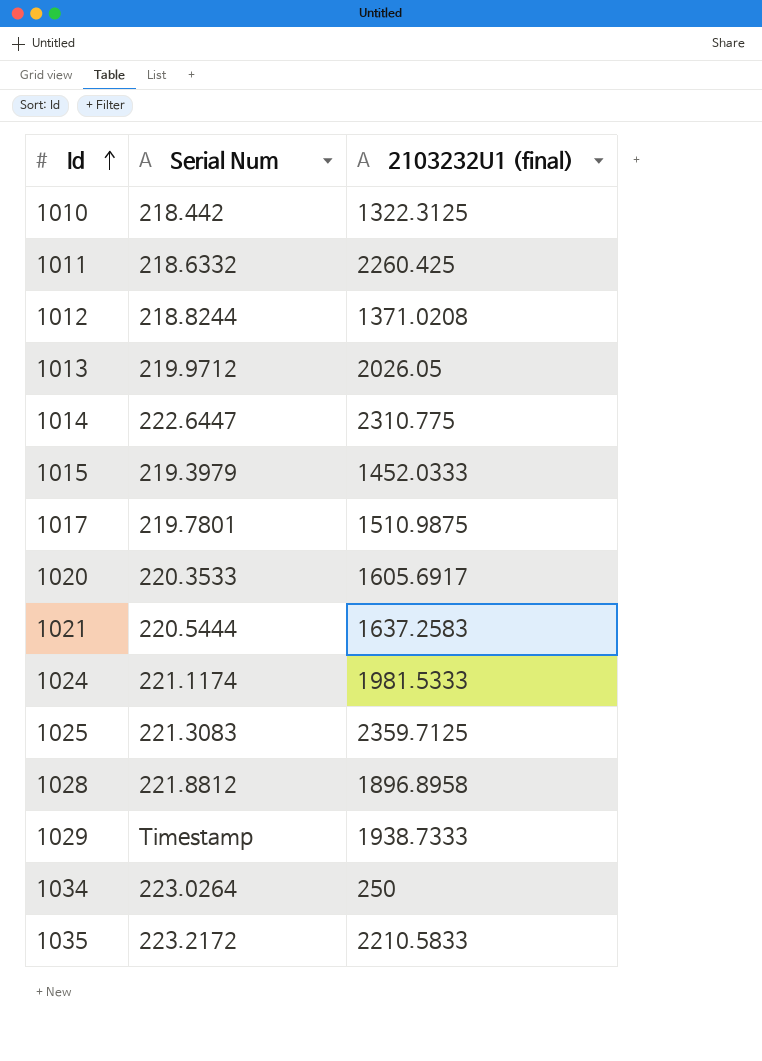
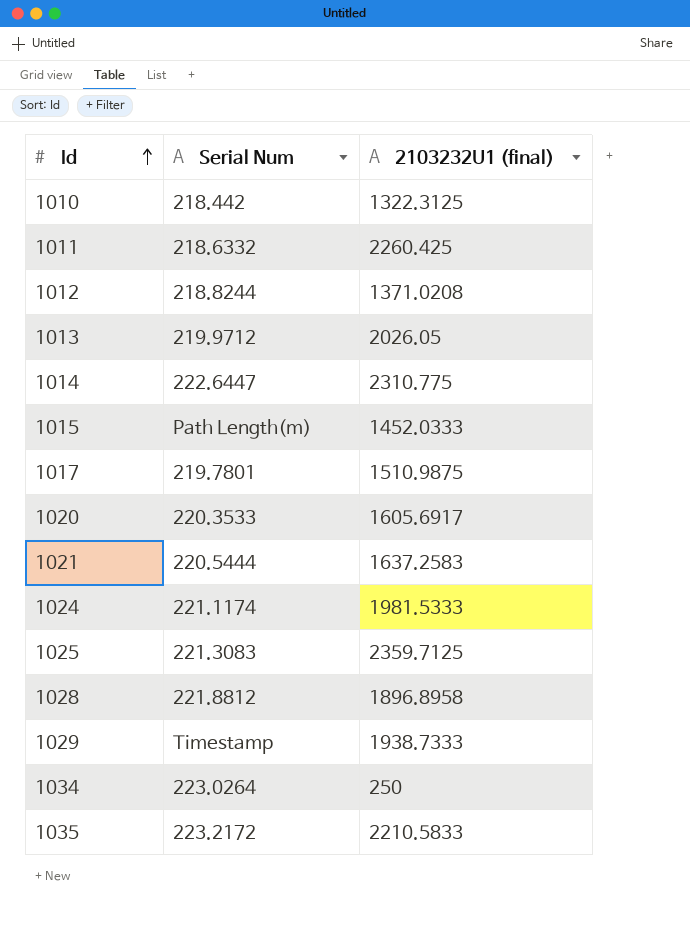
1015 | Serial Num: 219.3979 -> Path Length(m)

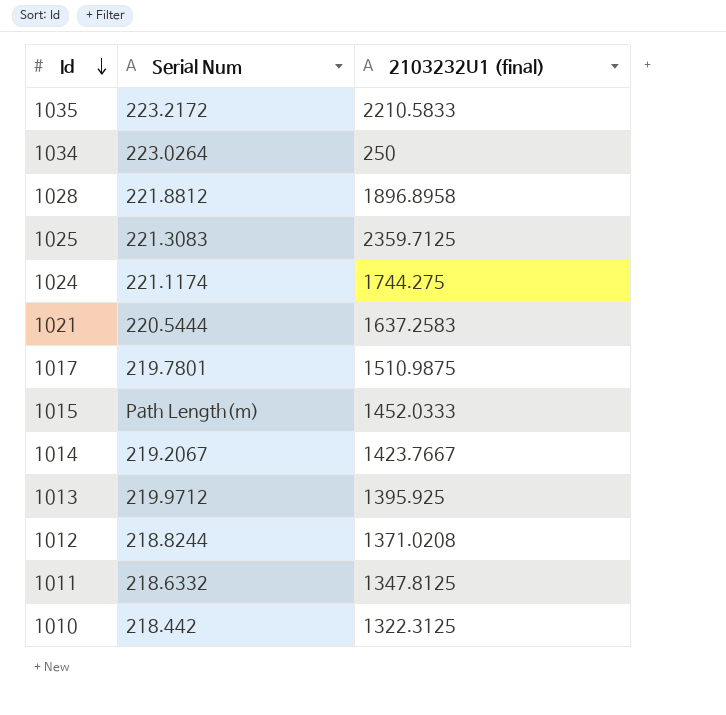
row order: Id ascending -> Id descending
row 1020: 220.3533 | 1605.6917 -> none
row 1029: Timestamp | 1938.7333 -> none
1024 | 2103232U1 (final): 1981.5333 -> 1744.275
1014 | Serial Num: 222.6447 -> 219.2067
1014 | 2103232U1 (final): 2310.775 -> 1423.7667
1013 | 2103232U1 (final): 2026.05 -> 1395.925
1011 | 2103232U1 (final): 2260.425 -> 1347.8125

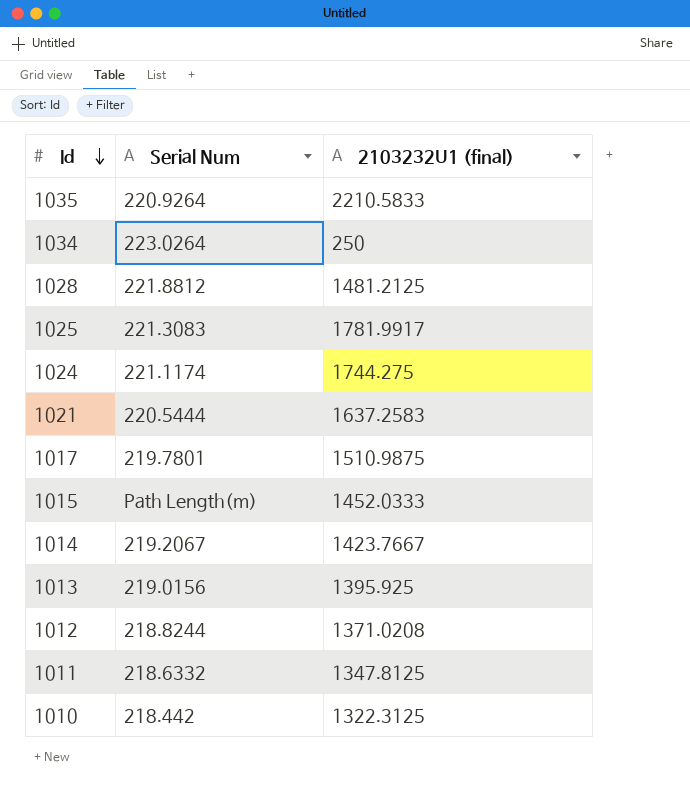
1035 | Serial Num: 223.2172 -> 220.9264
1028 | 2103232U1 (final): 1896.8958 -> 1481.2125
1025 | 2103232U1 (final): 2359.7125 -> 1781.9917
1013 | Serial Num: 219.9712 -> 219.0156

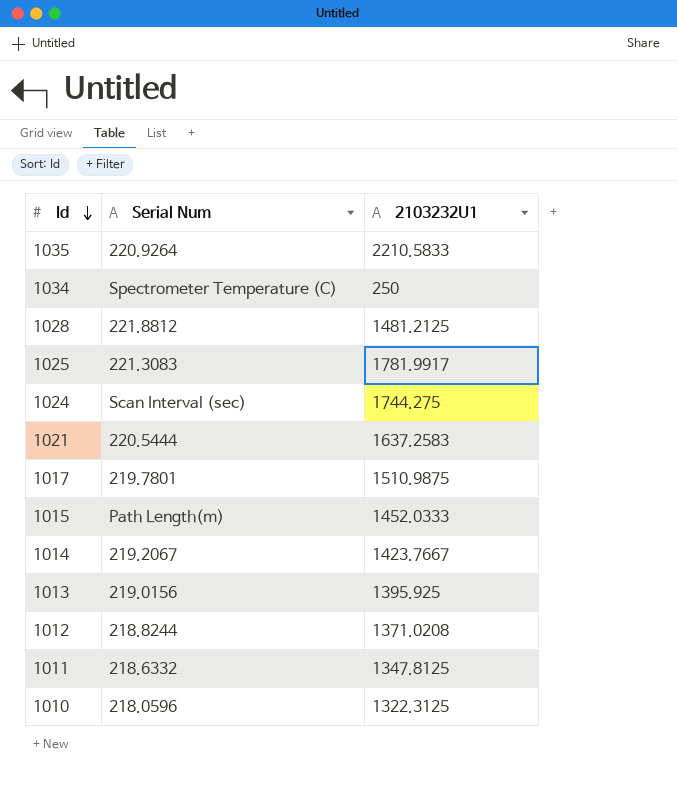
column name: 2103232U1 (final) -> 2103232U1
1034 | Serial Num: 223.0264 -> Spectrometer Temperature (C)
1024 | Serial Num: 221.1174 -> Scan Interval (sec)
1010 | Serial Num: 218.442 -> 218.0596

